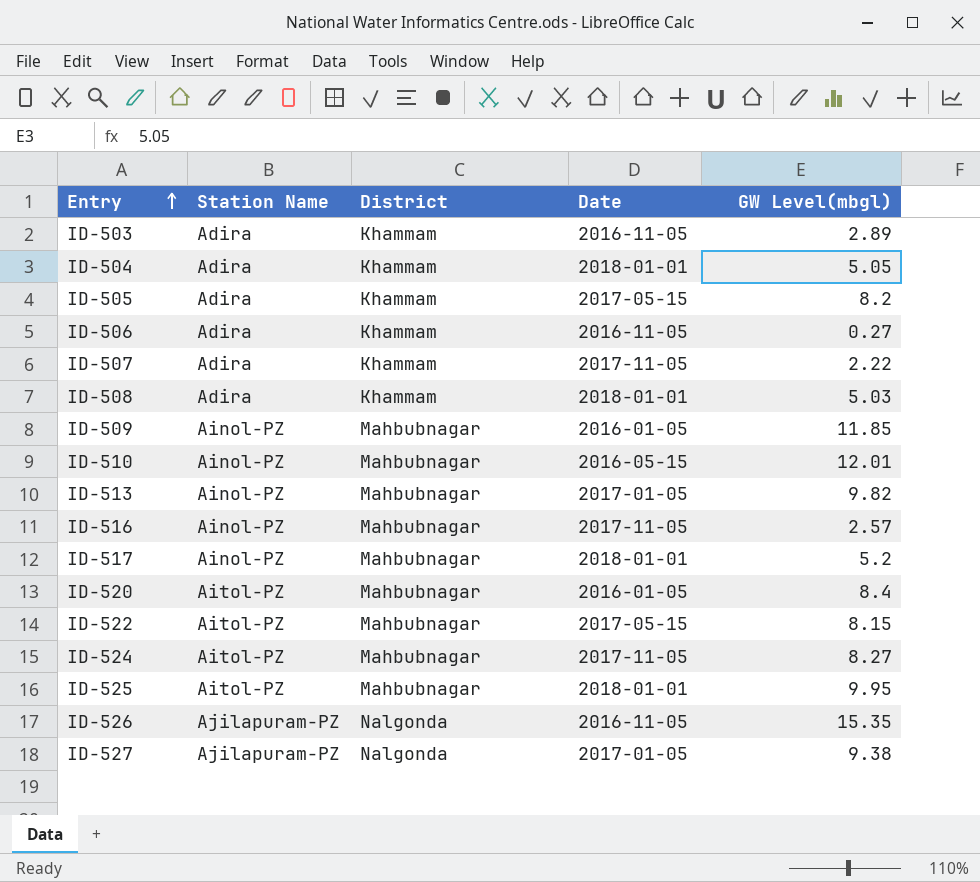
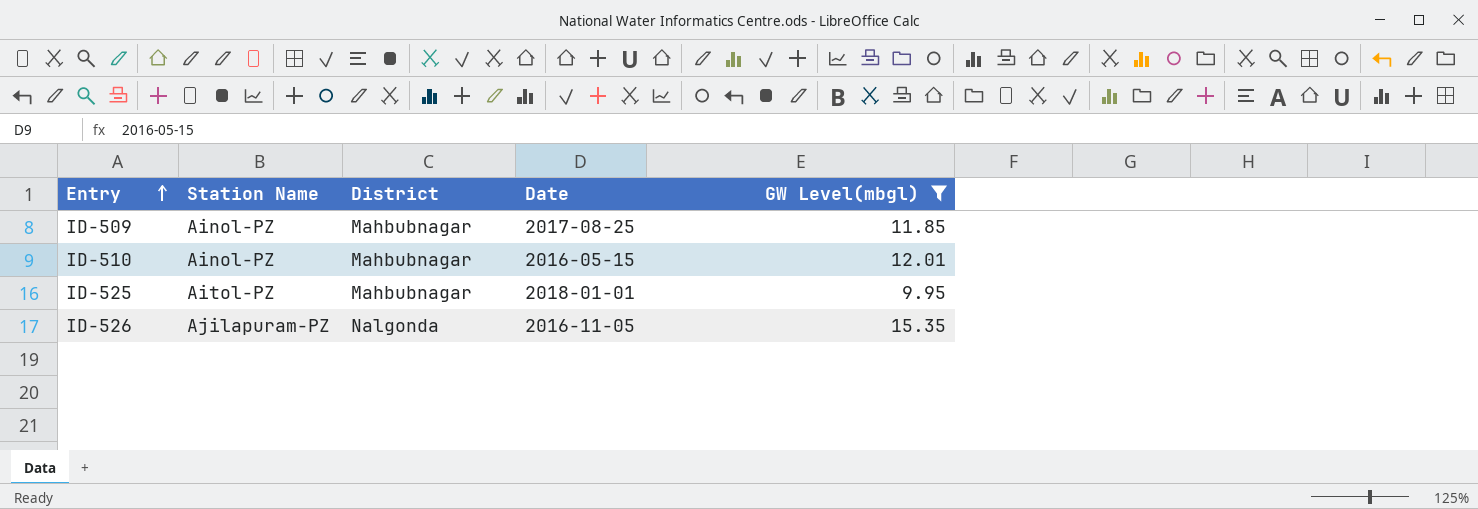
filter: none -> GW Level(mbgl) >= 9.95
ID-509 | Date: 2016-01-05 -> 2017-08-25

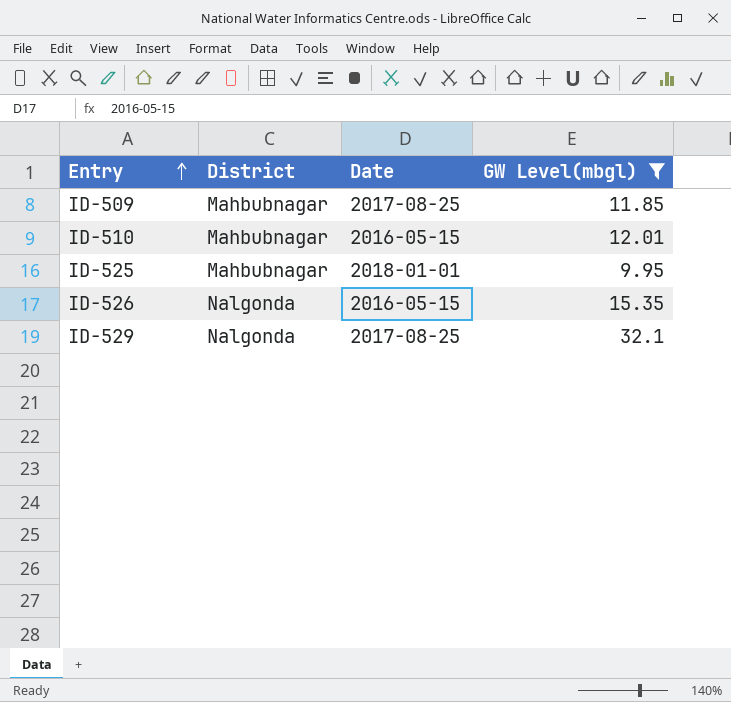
column Station Name | position: 2 -> none
ID-526 | Date: 2016-11-05 -> 2016-05-15
row ID-529: none -> Nalgonda | 2017-08-25 | 32.1

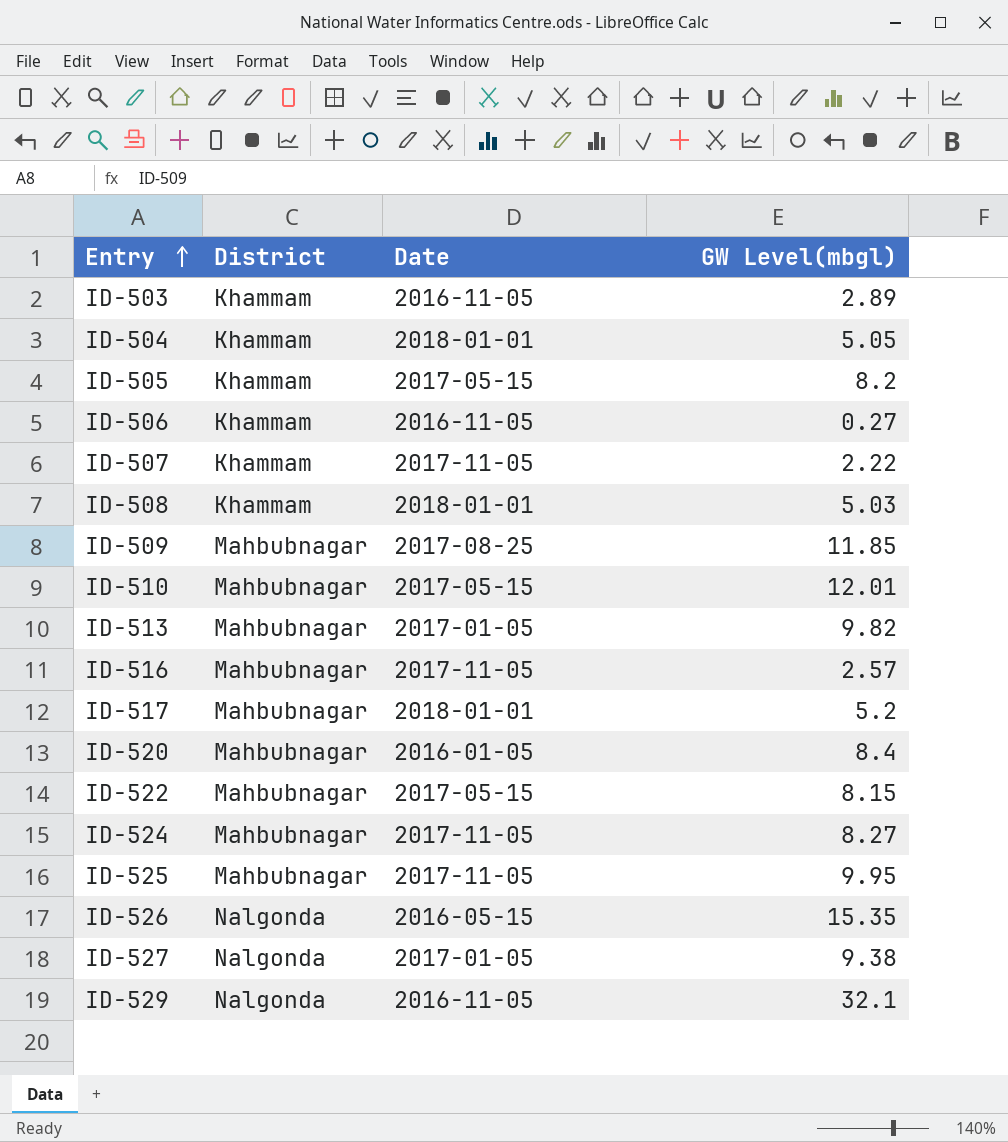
filter: GW Level(mbgl) >= 9.95 -> none
ID-510 | Date: 2016-05-15 -> 2017-05-15
ID-525 | Date: 2018-01-01 -> 2017-11-05
ID-529 | Date: 2017-08-25 -> 2016-11-05

